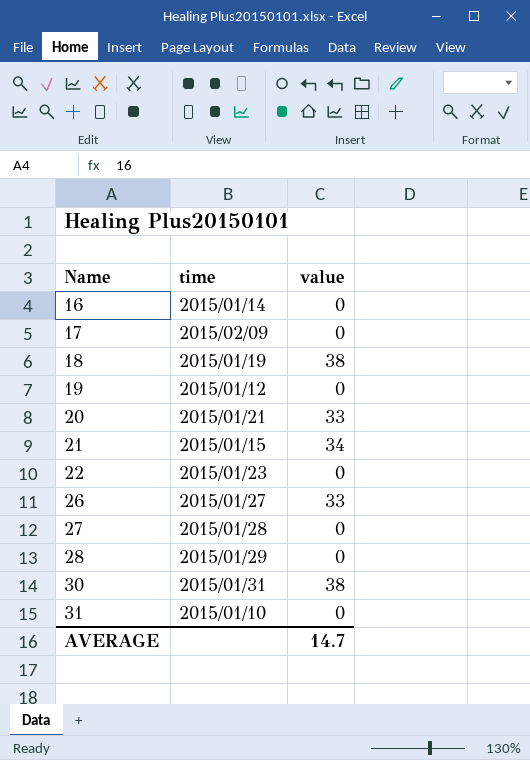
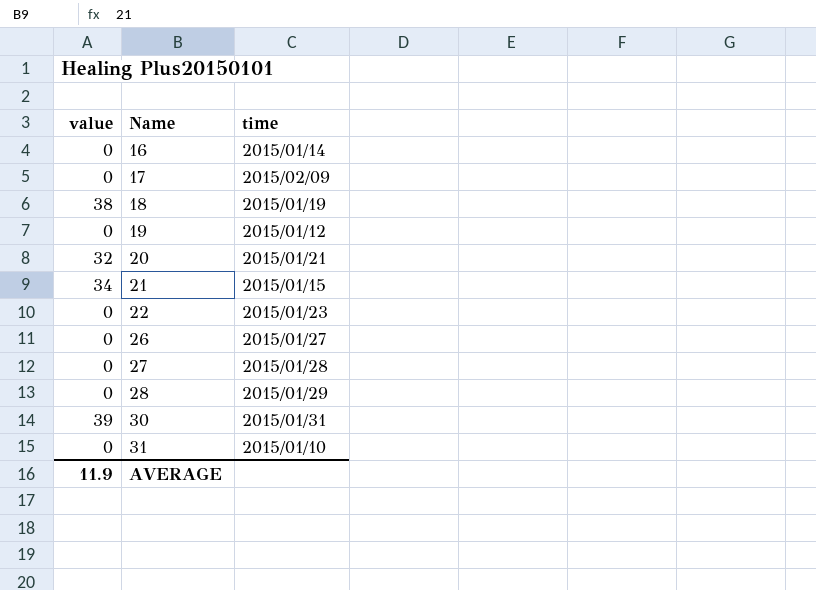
column value | position: 3 -> 1
20 | value: 33 -> 32
26 | value: 33 -> 0
30 | value: 38 -> 39
AVERAGE | value: 14.7 -> 11.9

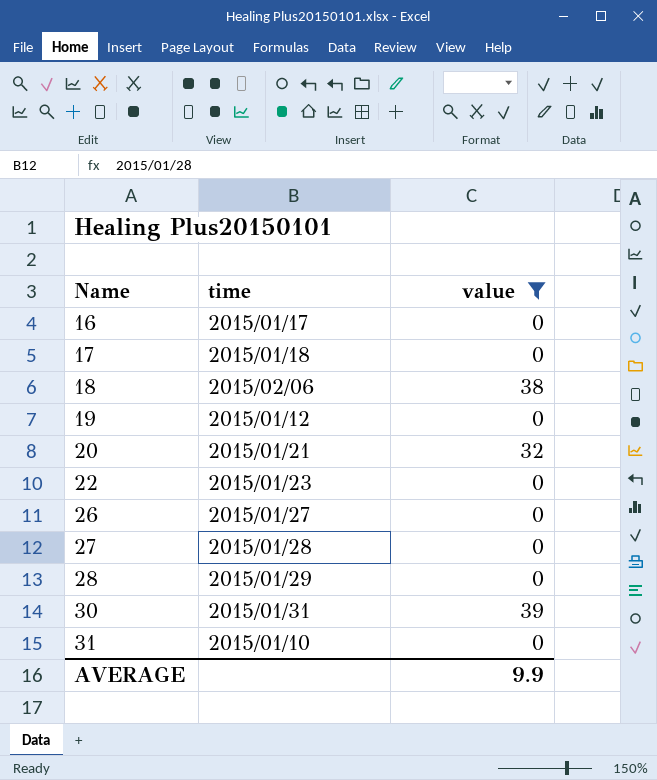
filter: none -> value != 34
column value | position: 1 -> 3
16 | time: 2015/01/14 -> 2015/01/17
17 | time: 2015/02/09 -> 2015/01/18
18 | time: 2015/01/19 -> 2015/02/06
AVERAGE | value: 11.9 -> 9.9

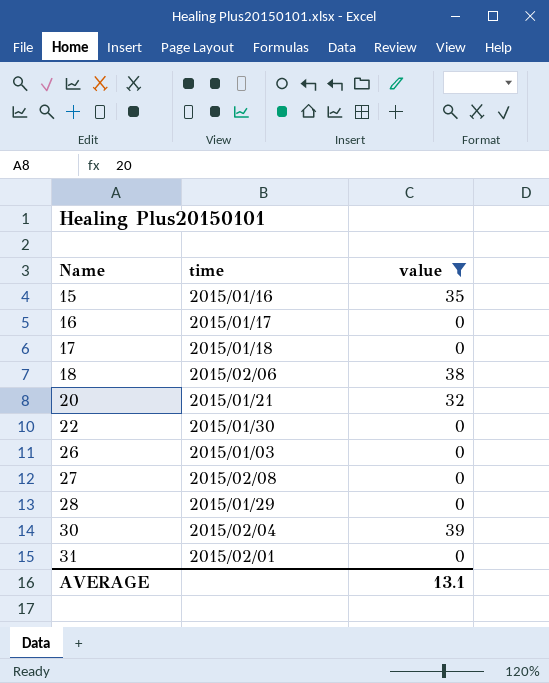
row 19: 2015/01/12 | 0 -> none
row 15: none -> 2015/01/16 | 35
22 | time: 2015/01/23 -> 2015/01/30
26 | time: 2015/01/27 -> 2015/01/03
27 | time: 2015/01/28 -> 2015/02/08
30 | time: 2015/01/31 -> 2015/02/04
31 | time: 2015/01/10 -> 2015/02/01
AVERAGE | value: 9.9 -> 13.1

